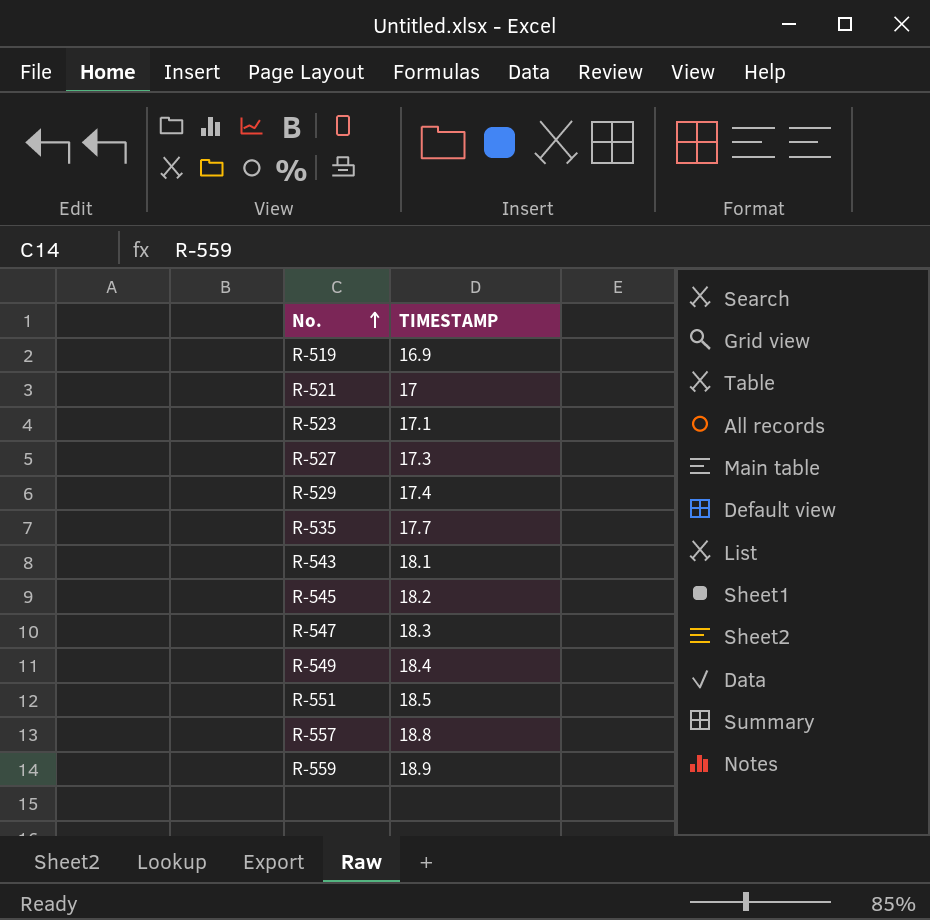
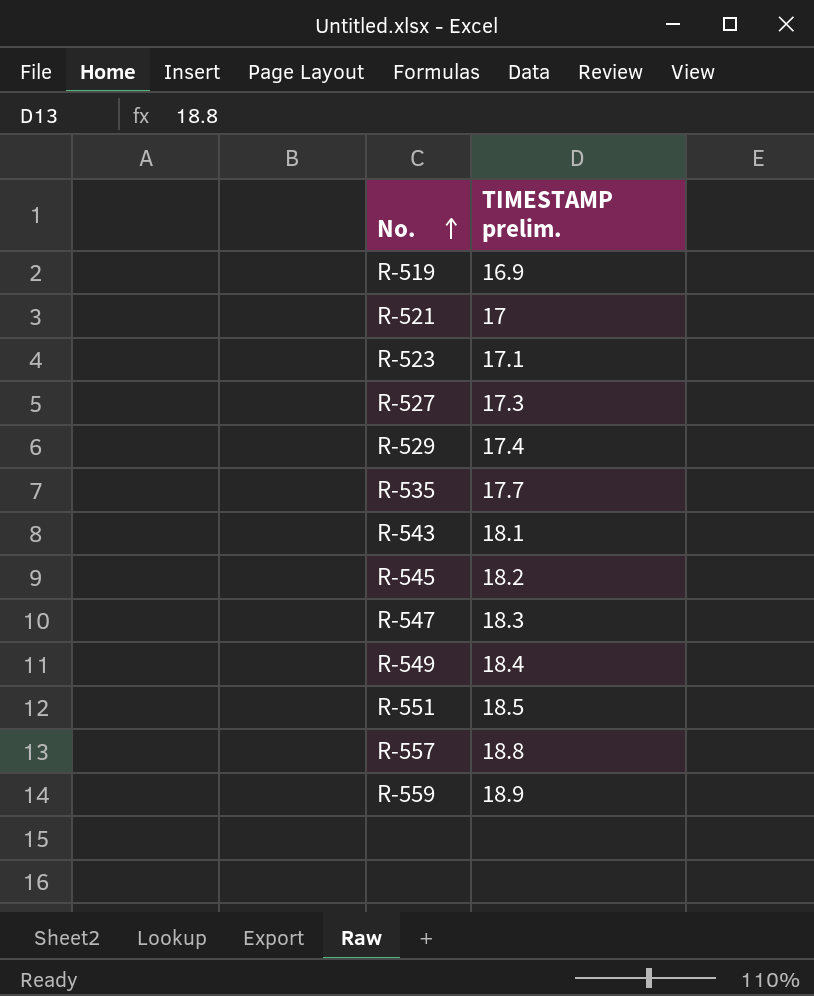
column name: TIMESTAMP -> TIMESTAMP prelim.

